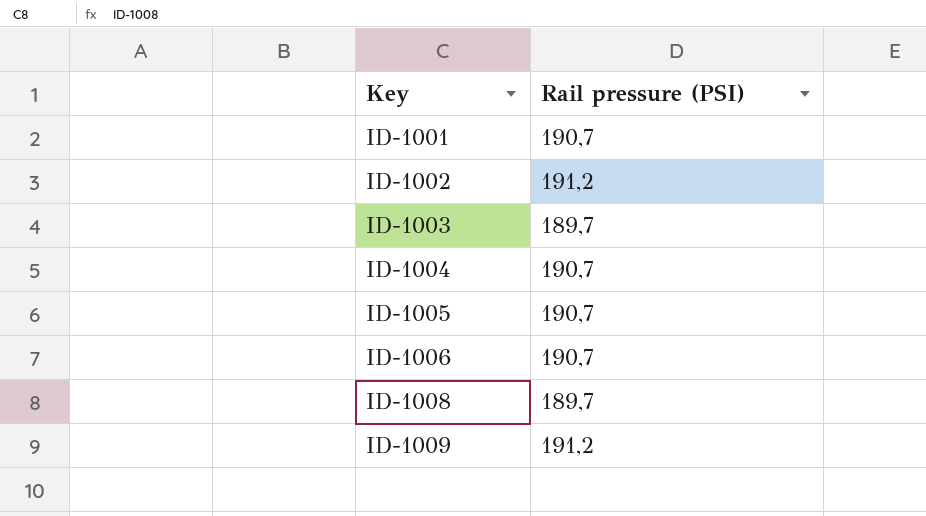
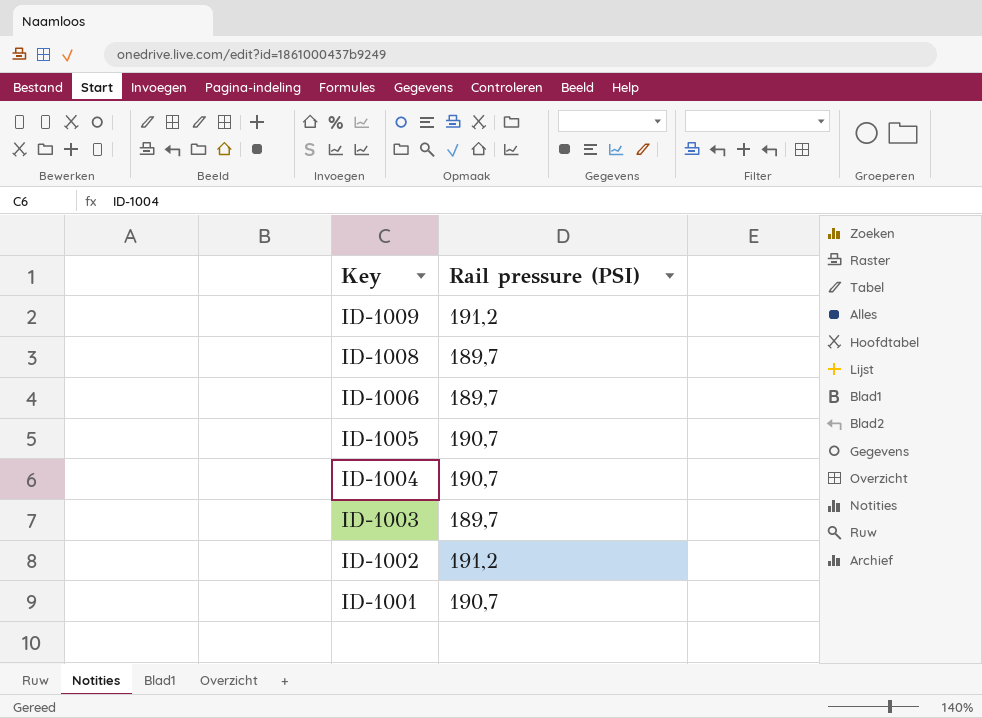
row order: Key ascending -> Key descending
ID-1006 | Rail pressure (PSI): 190,7 -> 189,7

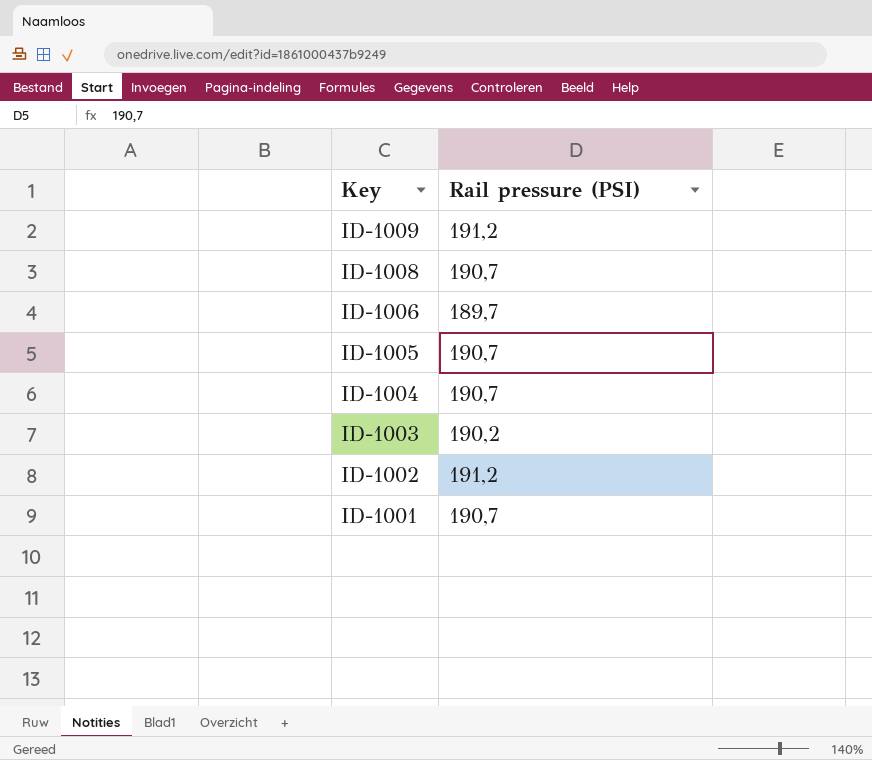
ID-1008 | Rail pressure (PSI): 189,7 -> 190,7
ID-1003 | Rail pressure (PSI): 189,7 -> 190,2

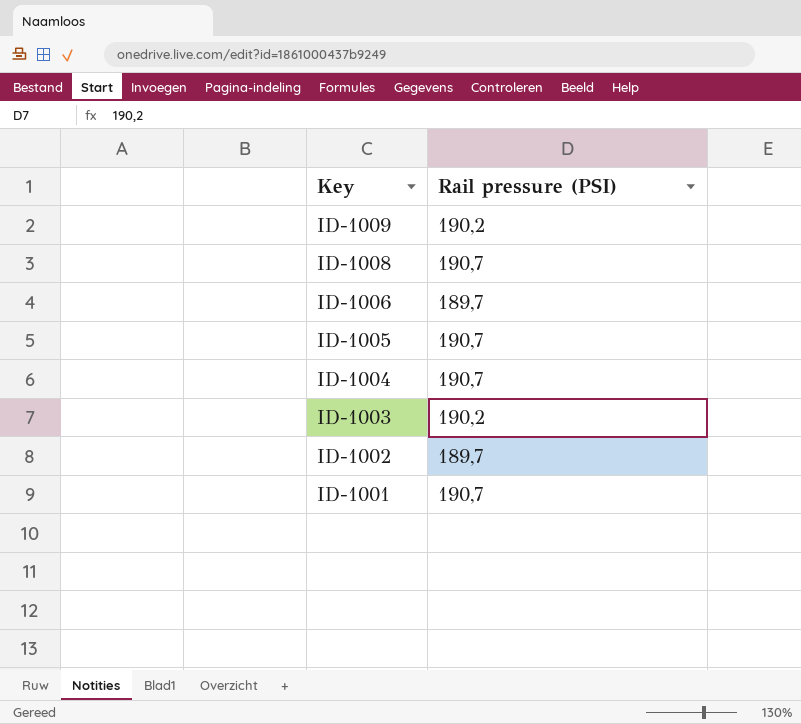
ID-1009 | Rail pressure (PSI): 191,2 -> 190,2
ID-1002 | Rail pressure (PSI): 191,2 -> 189,7

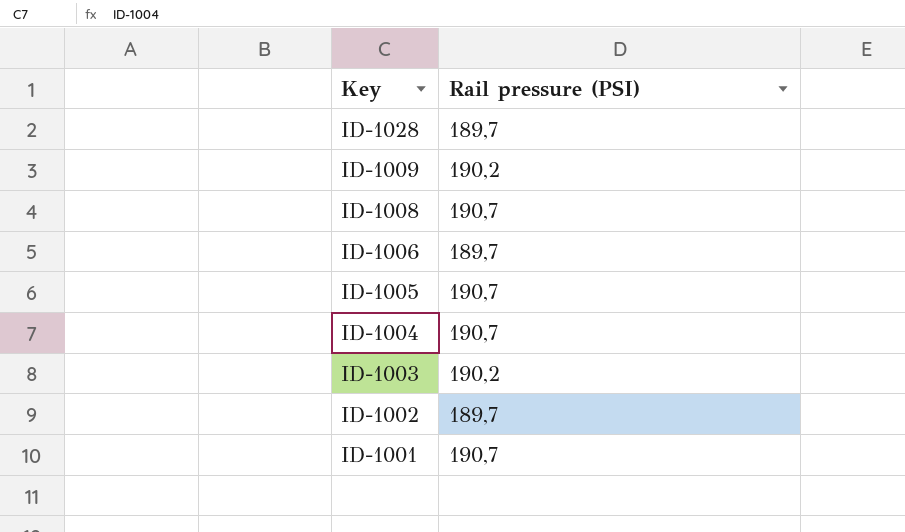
row ID-1028: none -> 189,7

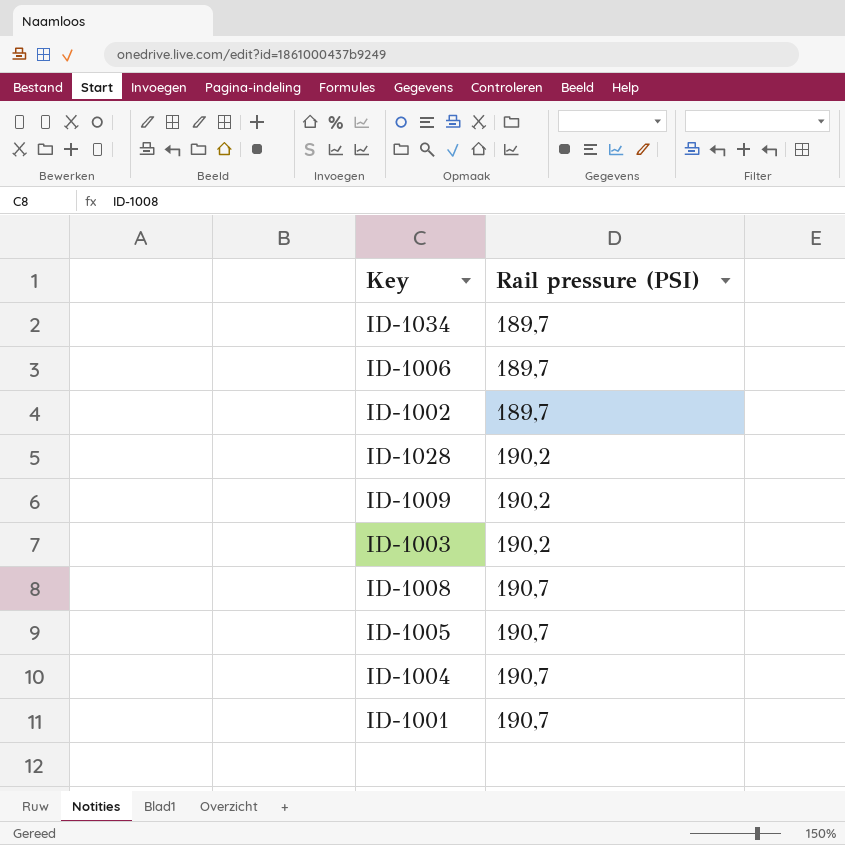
row order: Key descending -> Rail pressure (PSI) ascending
row ID-1034: none -> 189,7
ID-1028 | Rail pressure (PSI): 189,7 -> 190,2

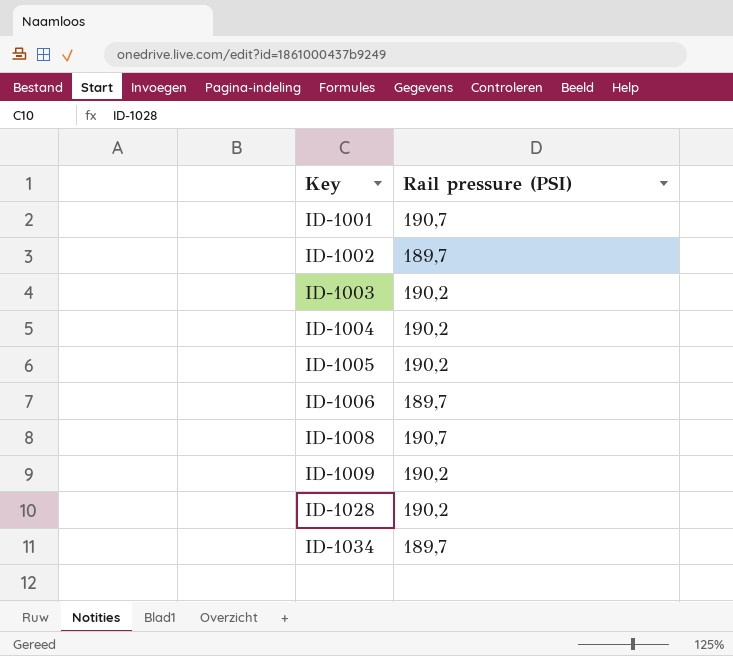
row order: Rail pressure (PSI) ascending -> Key ascending
ID-1004 | Rail pressure (PSI): 190,7 -> 190,2
ID-1005 | Rail pressure (PSI): 190,7 -> 190,2

